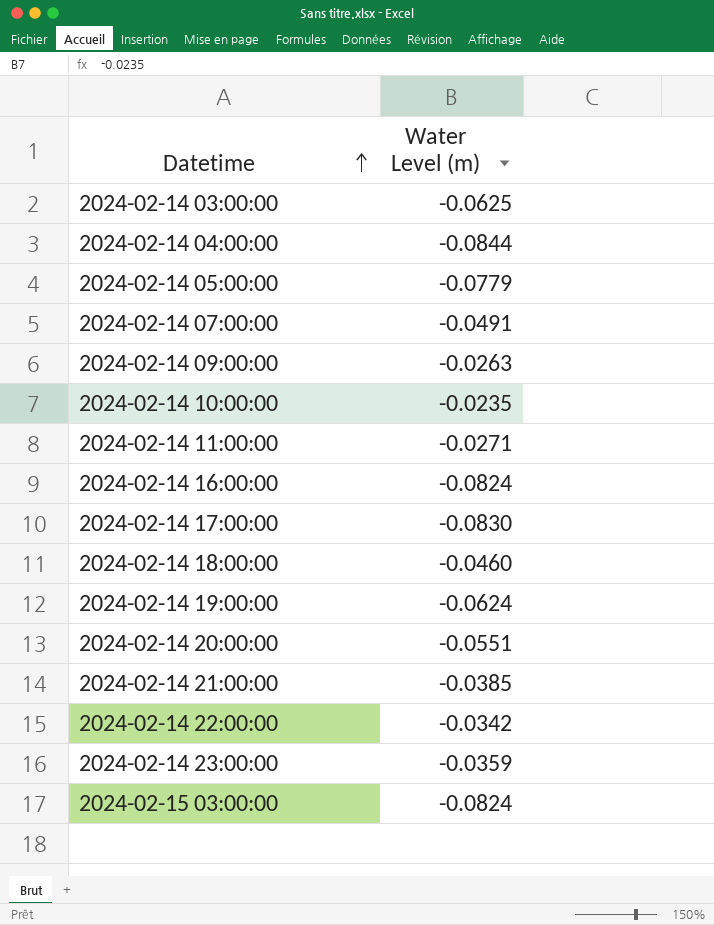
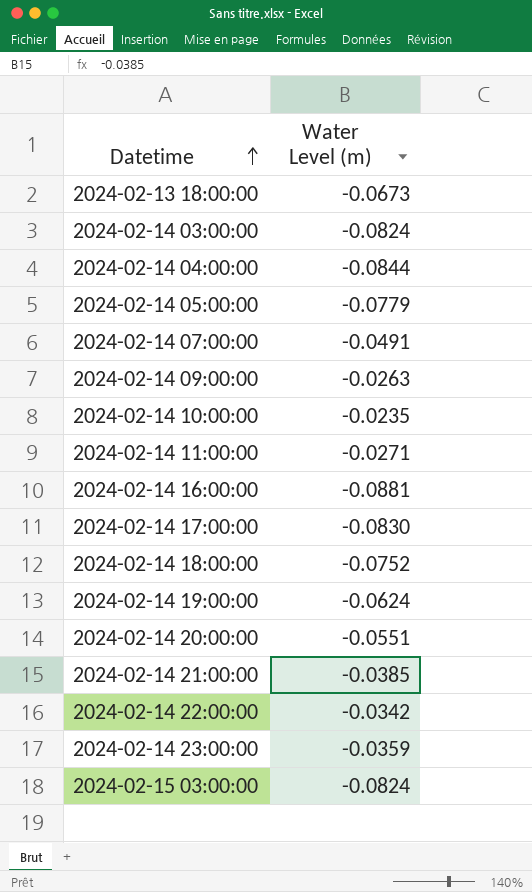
row 2024-02-13 18:00:00: none -> -0.0673
2024-02-14 03:00:00 | Water Level (m): -0.0625 -> -0.0824
2024-02-14 16:00:00 | Water Level (m): -0.0824 -> -0.0881
2024-02-14 18:00:00 | Water Level (m): -0.0460 -> -0.0752

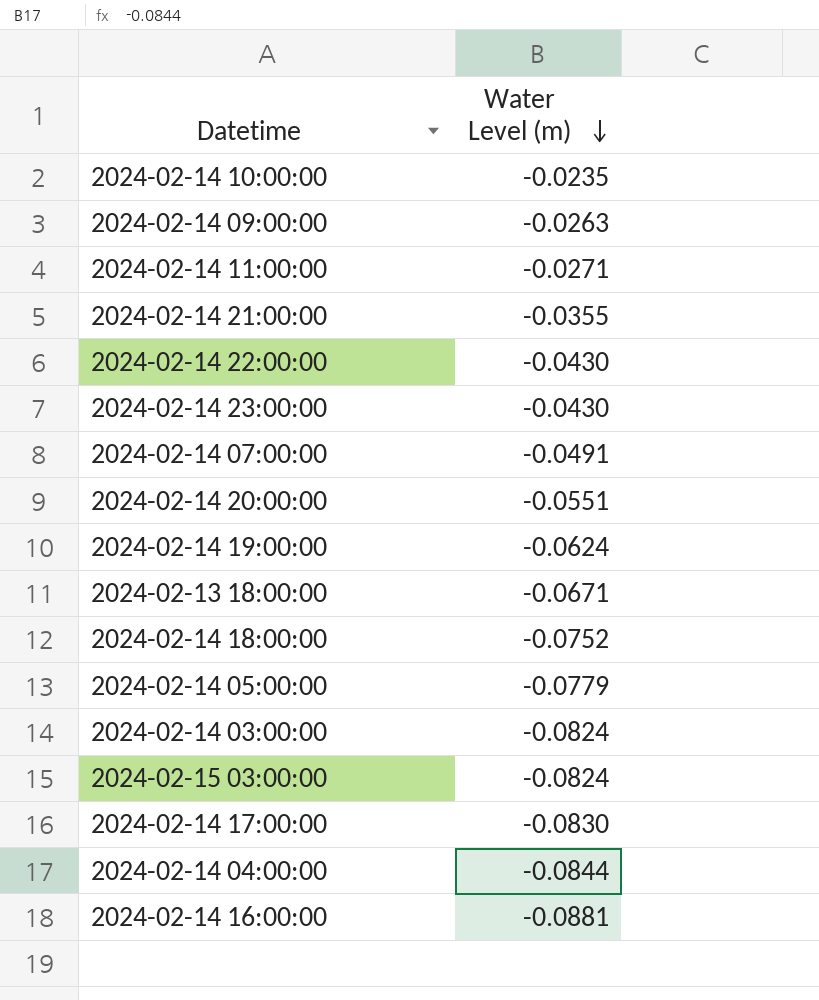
row order: Datetime ascending -> Water Level (m) descending
2024-02-14 21:00:00 | Water Level (m): -0.0385 -> -0.0355
2024-02-14 22:00:00 | Water Level (m): -0.0342 -> -0.0430
2024-02-14 23:00:00 | Water Level (m): -0.0359 -> -0.0430
2024-02-13 18:00:00 | Water Level (m): -0.0673 -> -0.0671

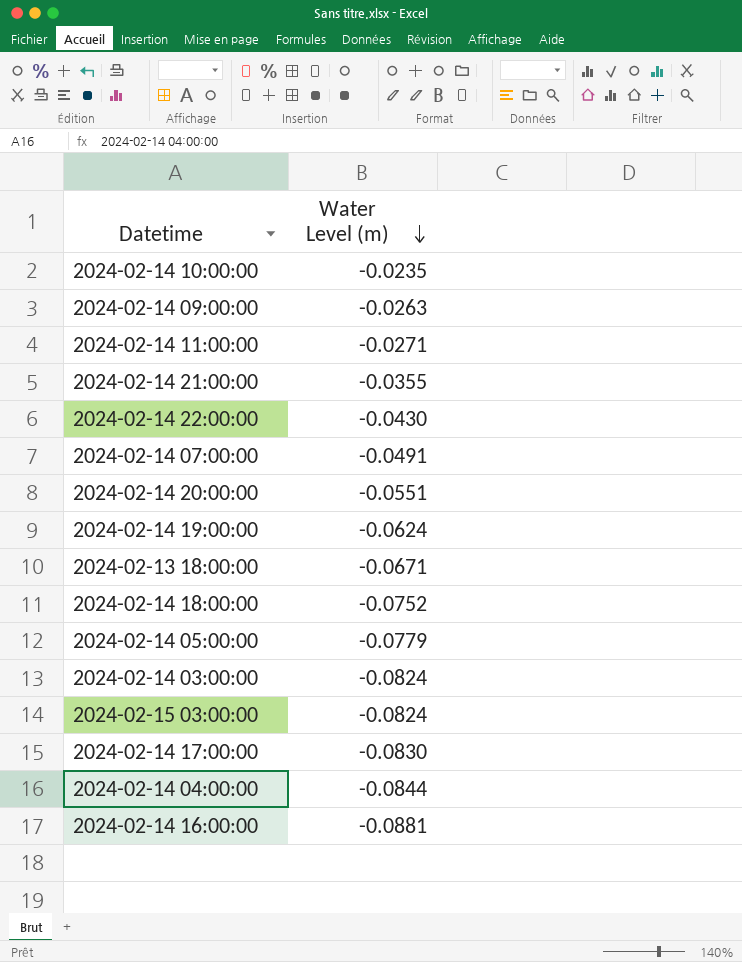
row 2024-02-14 23:00:00: -0.0430 -> none

